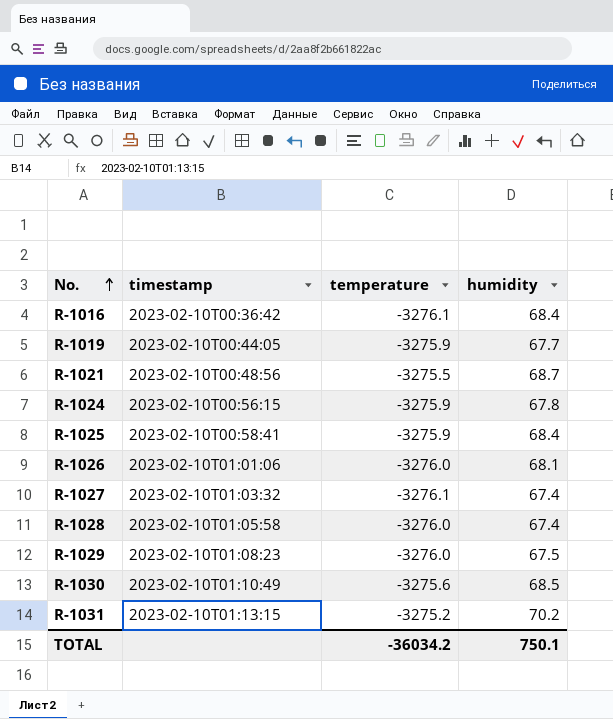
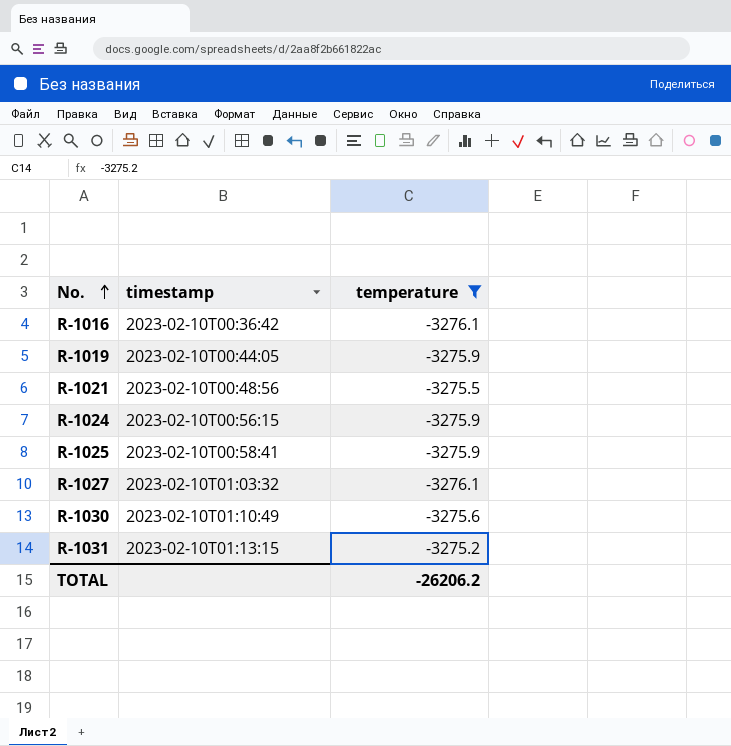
filter: none -> temperature != -3276.0
column humidity | position: 4 -> none
TOTAL | temperature: -36034.2 -> -26206.2

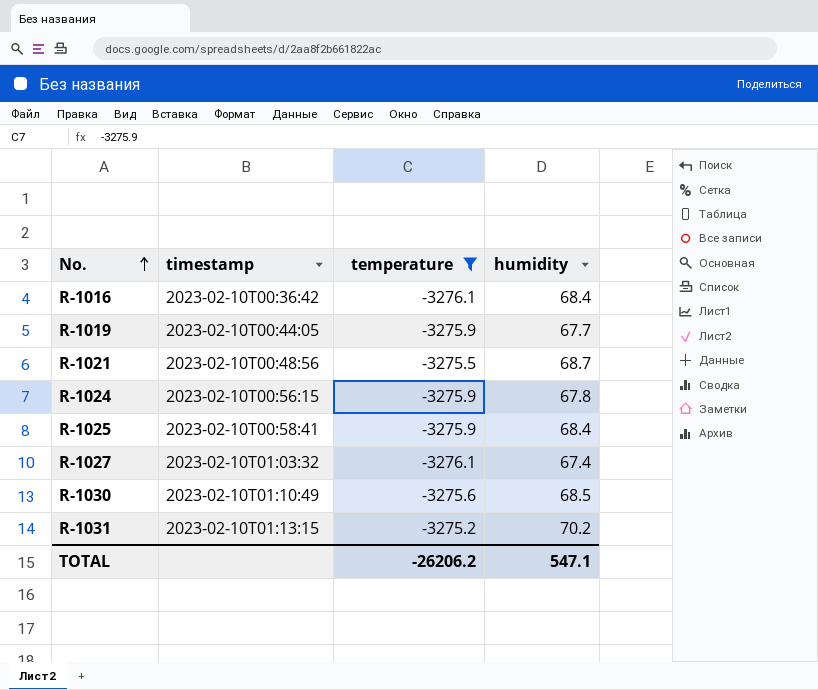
column humidity | position: none -> 4

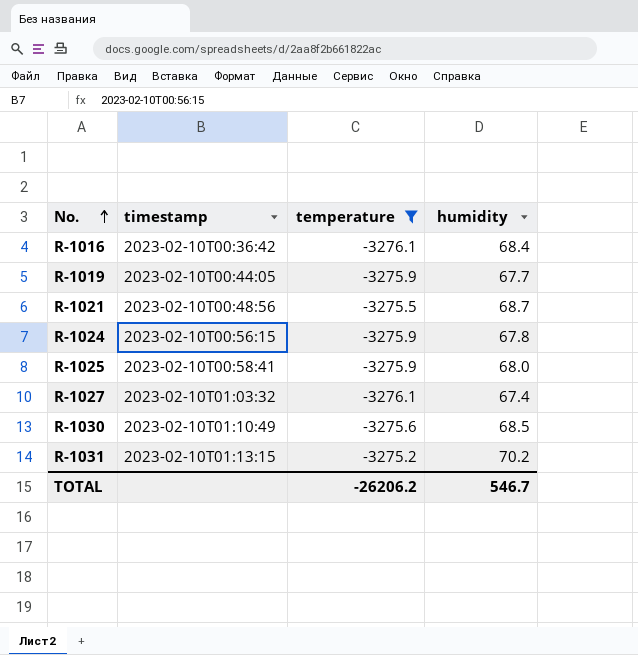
R-1025 | humidity: 68.4 -> 68.0
TOTAL | humidity: 547.1 -> 546.7

